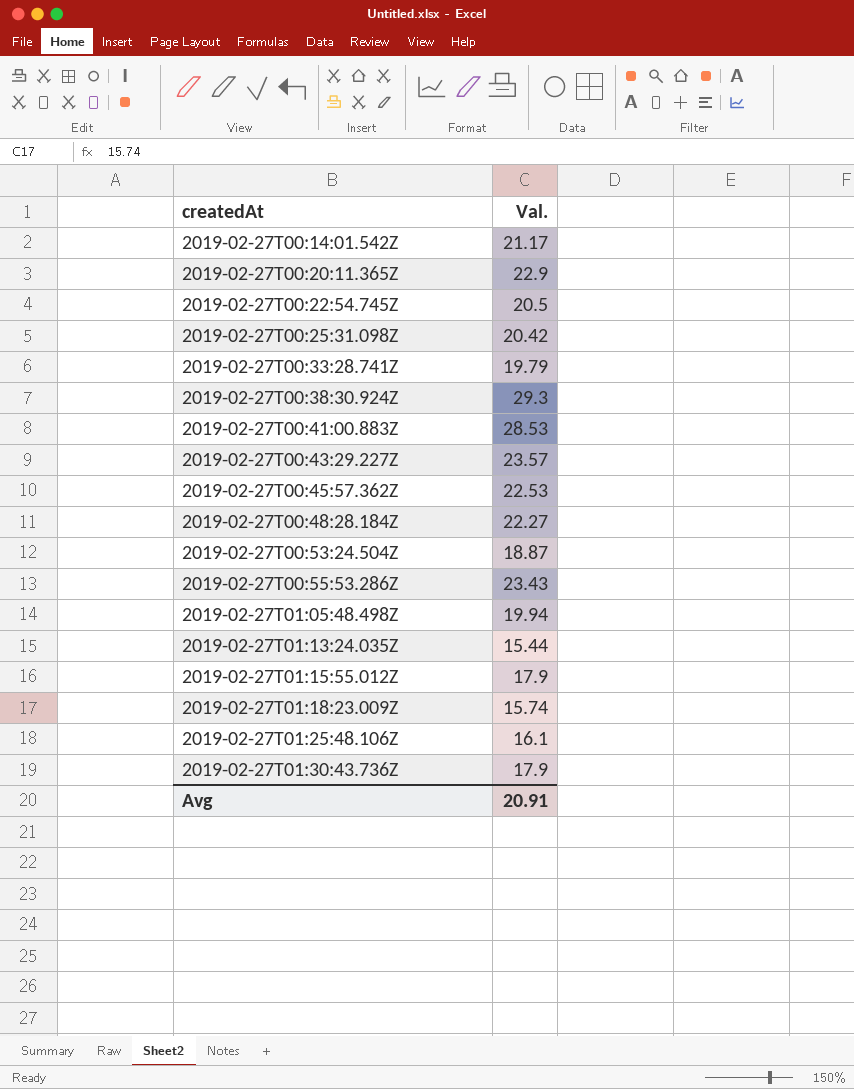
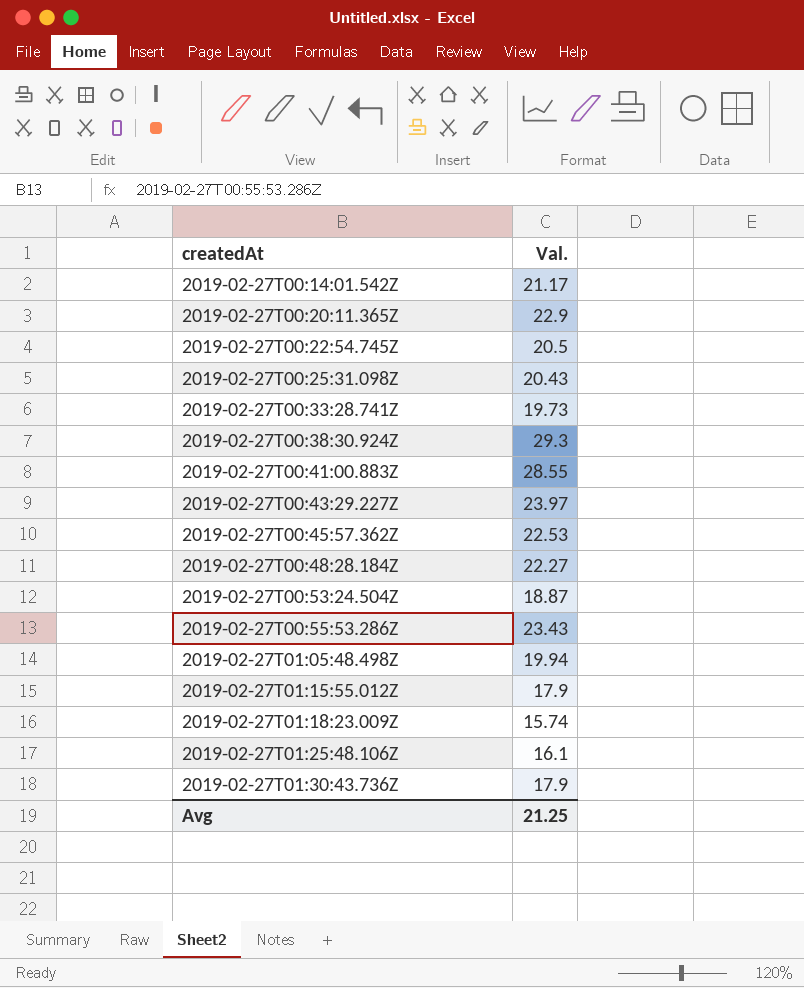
row 2019-02-27T01:13:24.035Z: 15.44 -> none
2019-02-27T00:25:31.098Z | Val.: 20.42 -> 20.43
2019-02-27T00:33:28.741Z | Val.: 19.79 -> 19.73
2019-02-27T00:41:00.883Z | Val.: 28.53 -> 28.55
2019-02-27T00:43:29.227Z | Val.: 23.57 -> 23.97
Avg | Val.: 20.91 -> 21.25

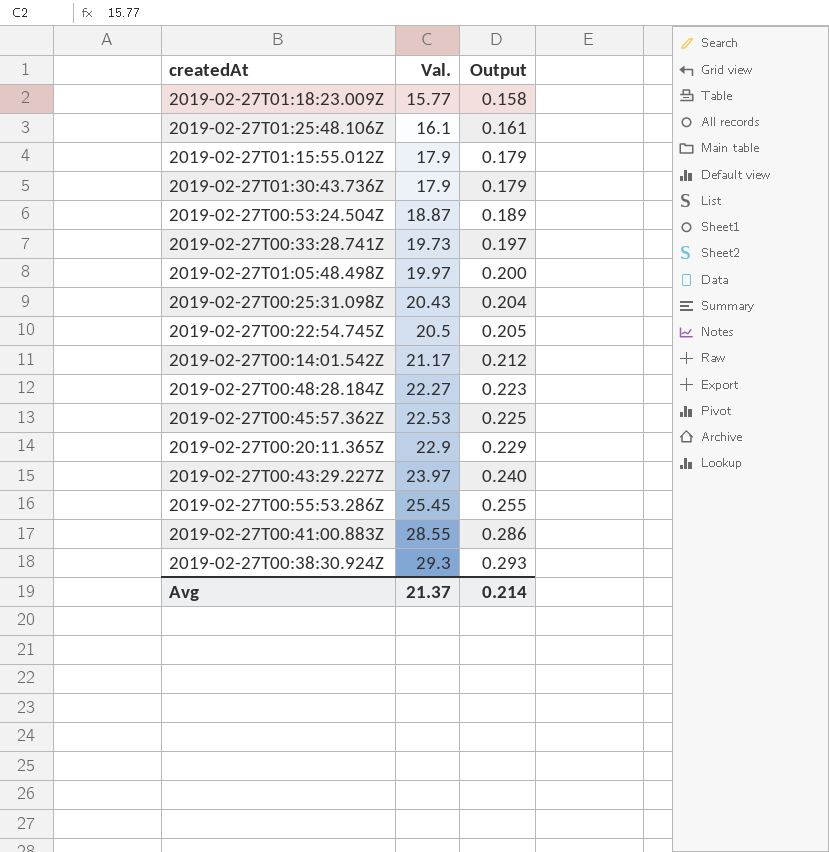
row order: createdAt ascending -> Val. ascending
column Output | formula: none -> [Val.] * 0.01
2019-02-27T01:18:23.009Z | Val.: 15.74 -> 15.77
2019-02-27T01:05:48.498Z | Val.: 19.94 -> 19.97
2019-02-27T00:55:53.286Z | Val.: 23.43 -> 25.45
Avg | Val.: 21.25 -> 21.37

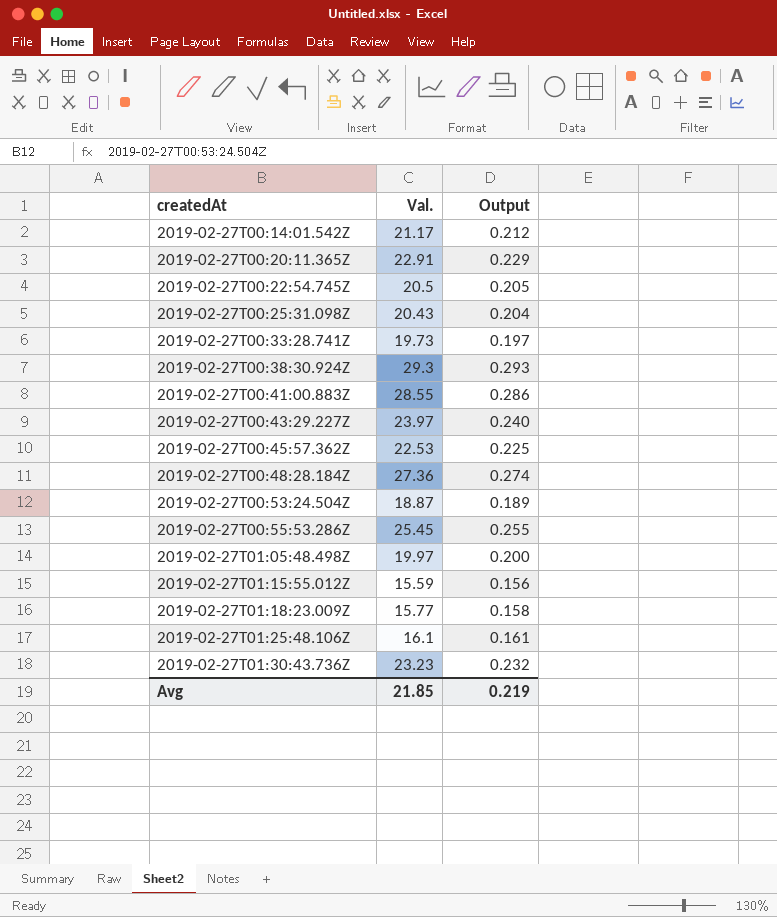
row order: Val. ascending -> createdAt ascending
2019-02-27T00:20:11.365Z | Val.: 22.9 -> 22.91
2019-02-27T00:48:28.184Z | Val.: 22.27 -> 27.36
2019-02-27T00:48:28.184Z | Output: 0.223 -> 0.274
2019-02-27T01:15:55.012Z | Val.: 17.9 -> 15.59
2019-02-27T01:15:55.012Z | Output: 0.179 -> 0.156
2019-02-27T01:30:43.736Z | Val.: 17.9 -> 23.23
2019-02-27T01:30:43.736Z | Output: 0.179 -> 0.232
Avg | Val.: 21.37 -> 21.85
Avg | Output: 0.214 -> 0.219

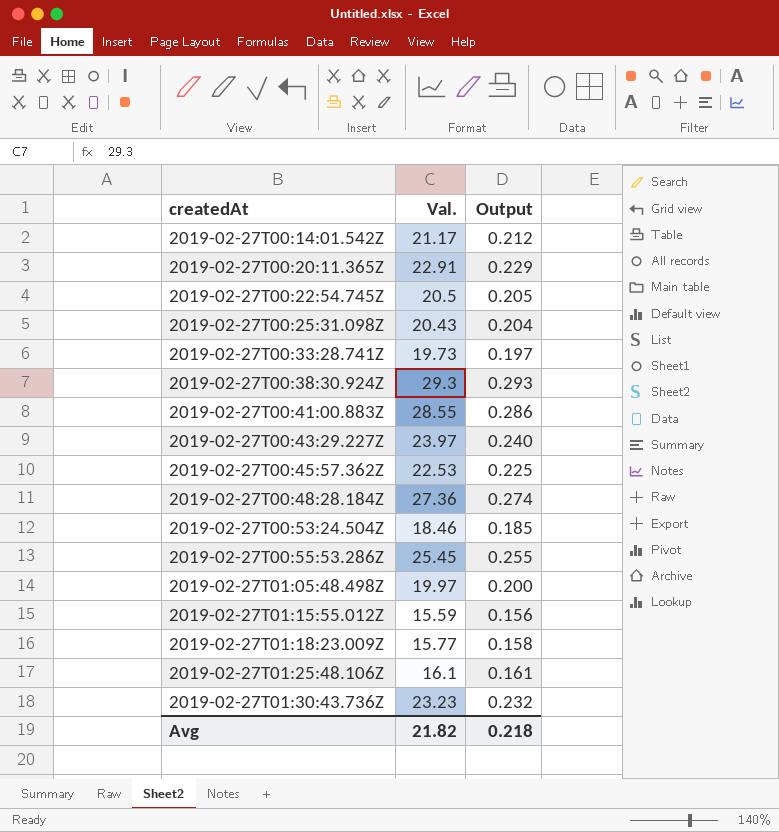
2019-02-27T00:53:24.504Z | Val.: 18.87 -> 18.46
2019-02-27T00:53:24.504Z | Output: 0.189 -> 0.185
Avg | Val.: 21.85 -> 21.82
Avg | Output: 0.219 -> 0.218

